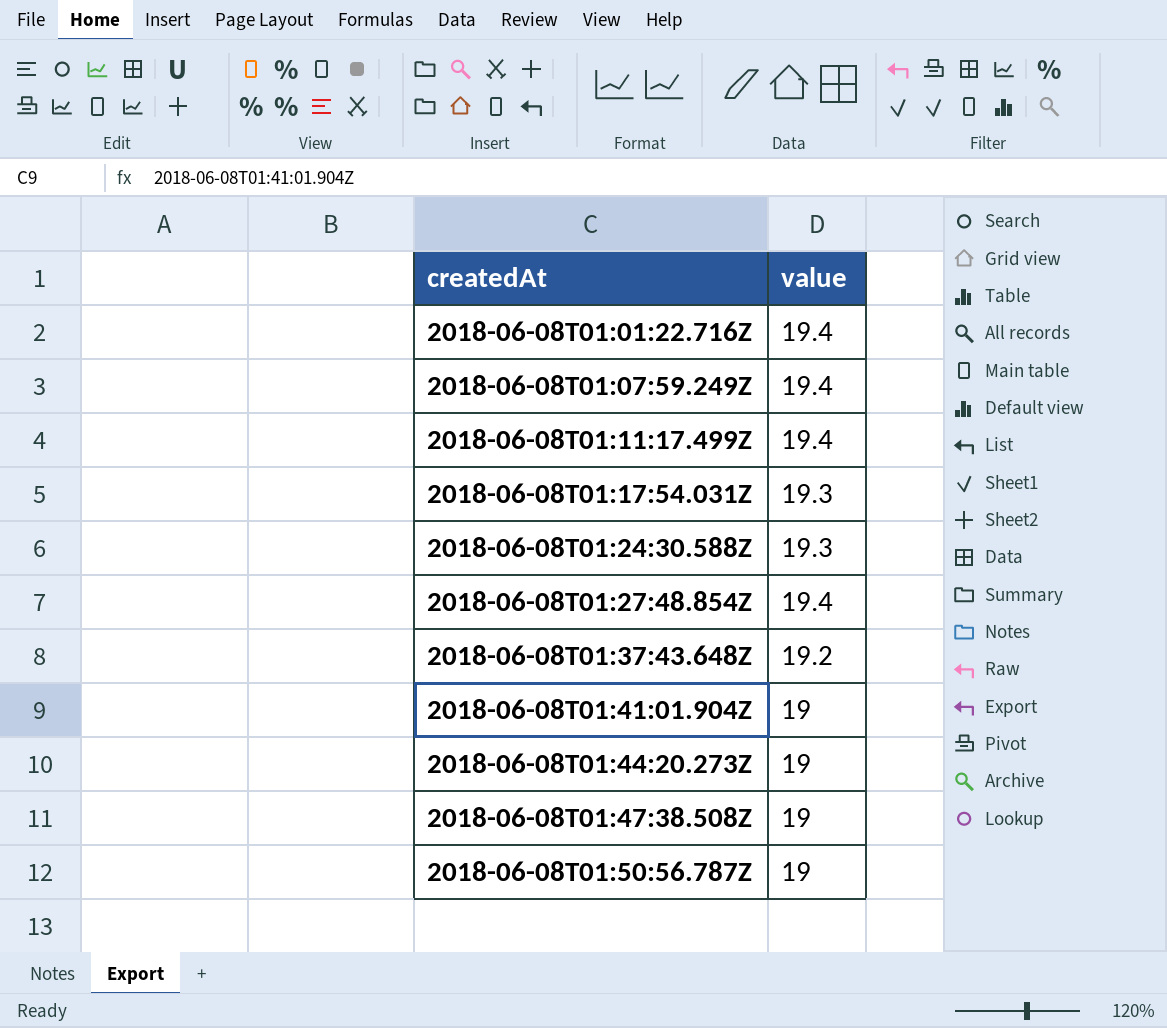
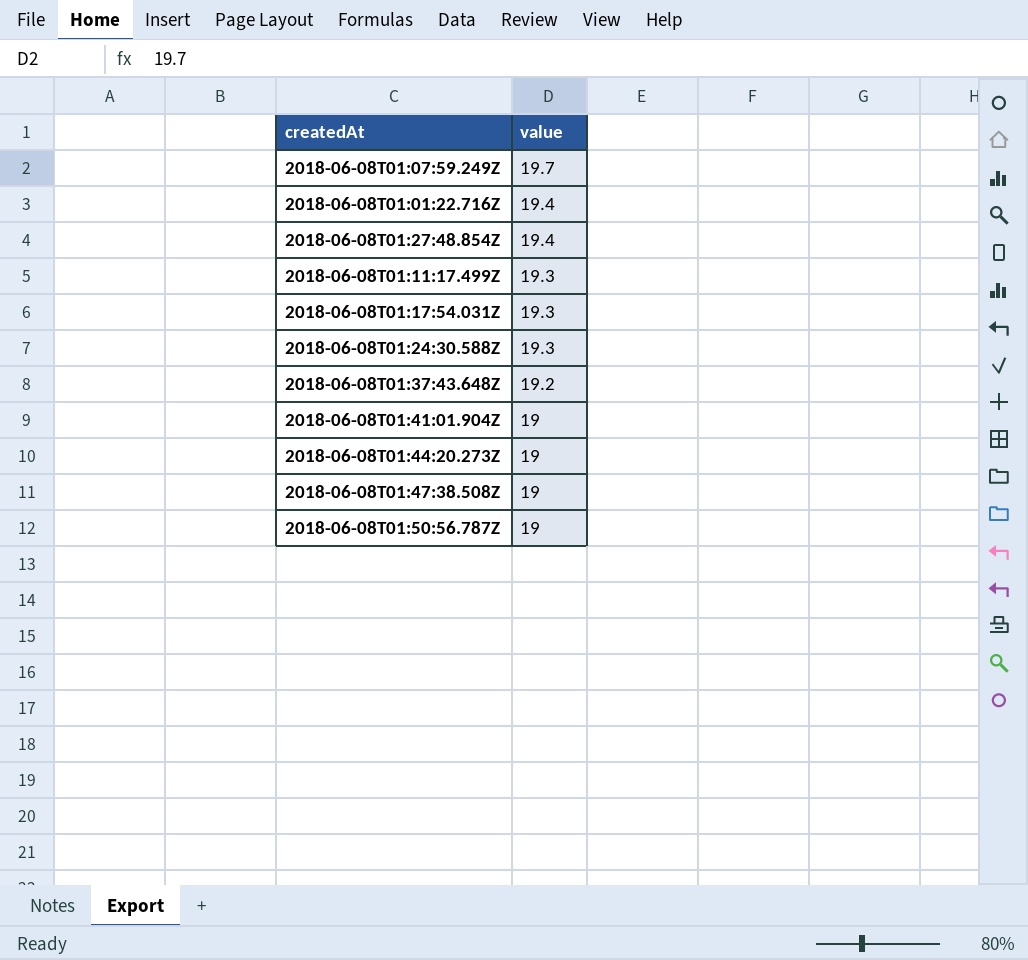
row order: createdAt ascending -> value descending
2018-06-08T01:07:59.249Z | value: 19.4 -> 19.7
2018-06-08T01:11:17.499Z | value: 19.4 -> 19.3

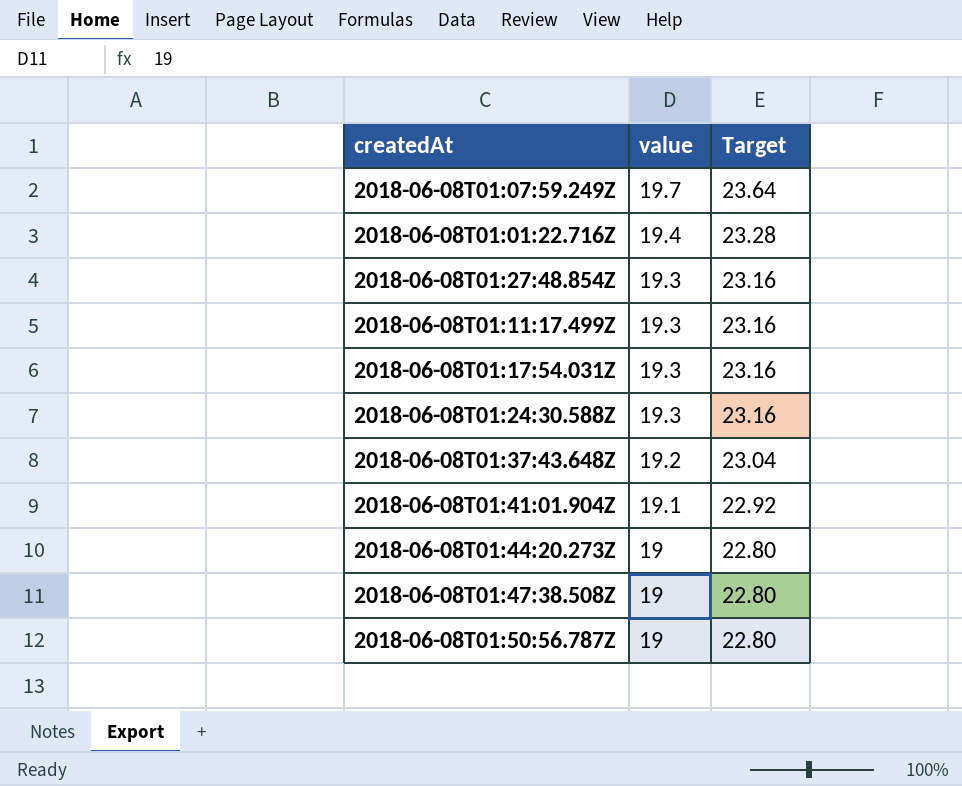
column Target | formula: none -> [value] * 1.2
2018-06-08T01:27:48.854Z | value: 19.4 -> 19.3
2018-06-08T01:41:01.904Z | value: 19 -> 19.1

